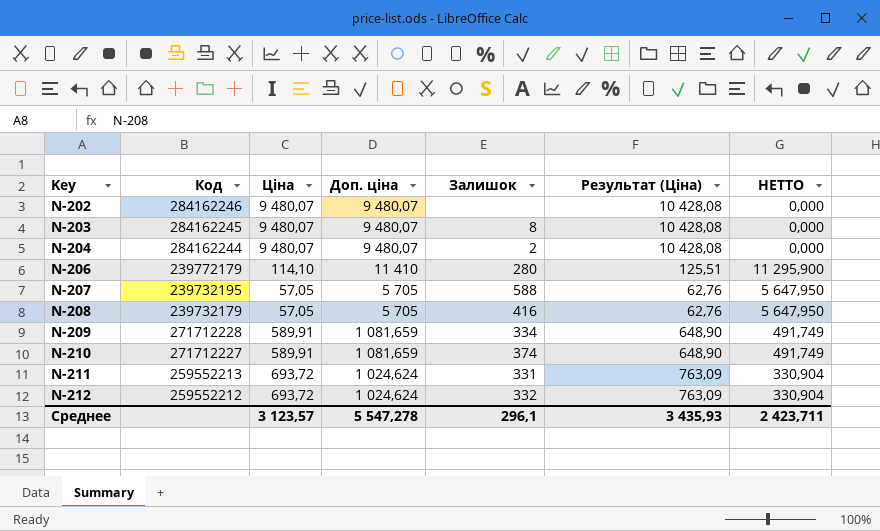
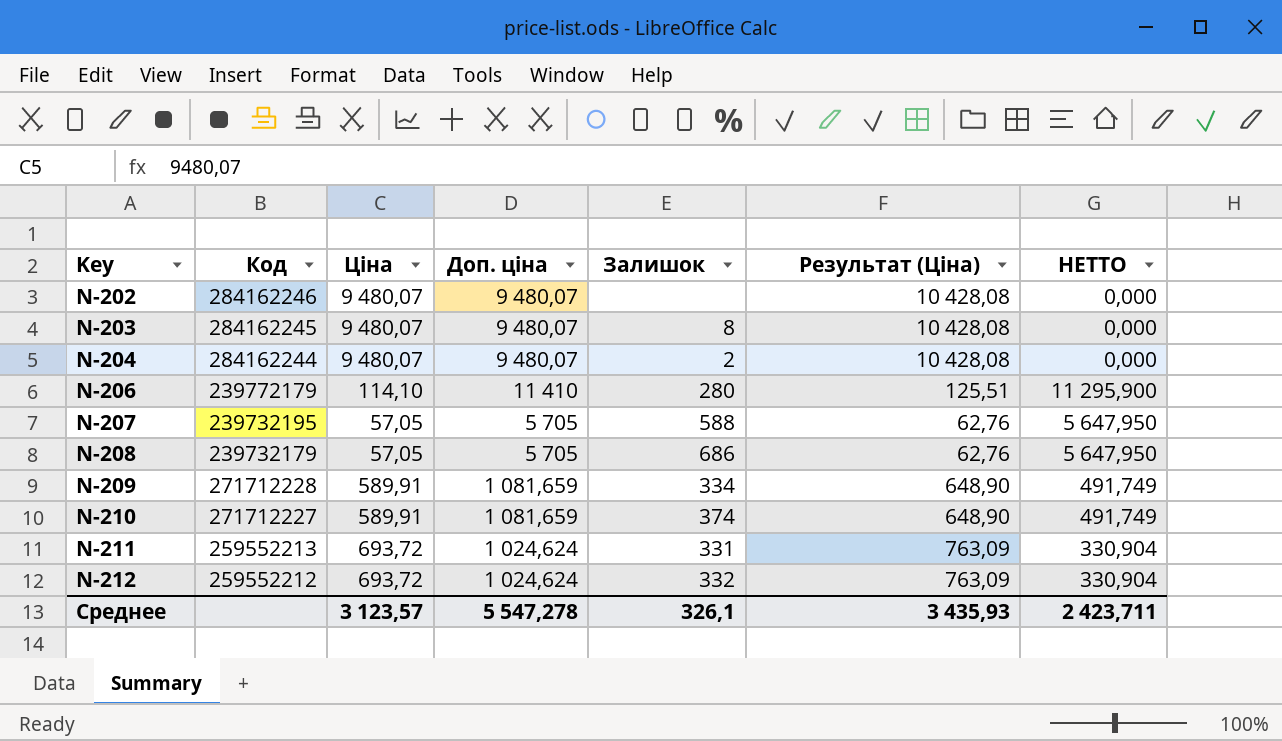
N-208 | Залишок: 416 -> 686
Среднее | Залишок: 296,1 -> 326,1

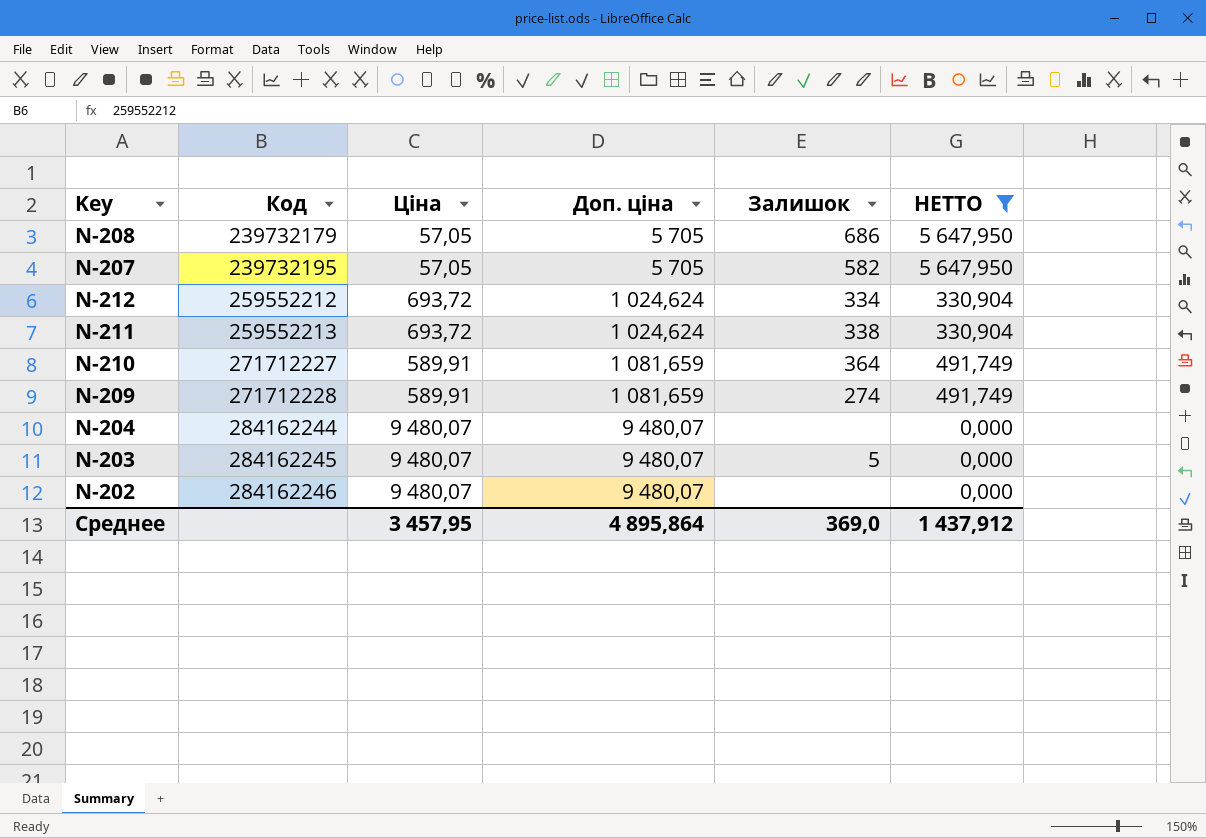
filter: none -> НЕТТО != 11 295,900
row order: Key ascending -> Код ascending
column Результат (Ціна) | formula: [Ціна] * 1,1 -> none
N-207 | Залишок: 588 -> 582
N-212 | Залишок: 332 -> 334
N-211 | Залишок: 331 -> 338
N-210 | Залишок: 374 -> 364
N-209 | Залишок: 334 -> 274
N-204 | Залишок: 2 -> none
N-203 | Залишок: 8 -> 5
Среднее | Ціна: 3 123,57 -> 3 457,95
Среднее | Доп. ціна: 5 547,278 -> 4 895,864
Среднее | Залишок: 326,1 -> 369,0
Среднее | НЕТТО: 2 423,711 -> 1 437,912

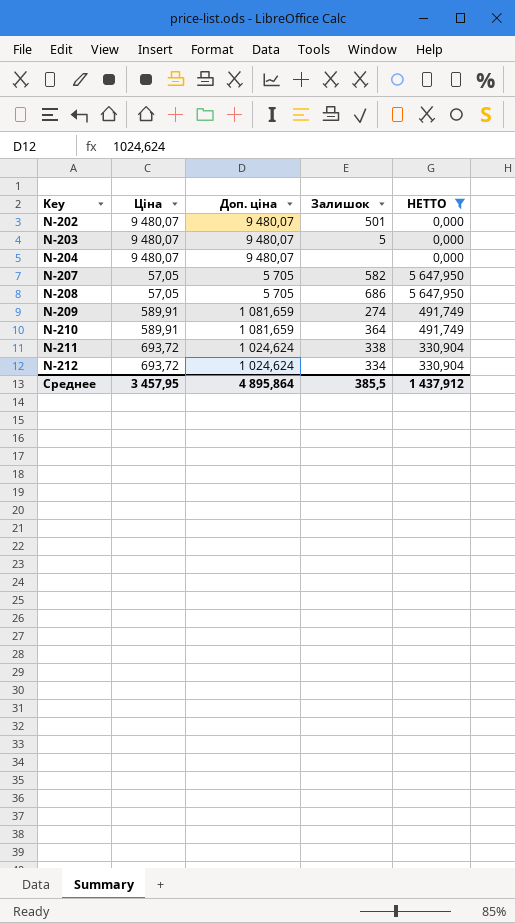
row order: Код ascending -> Key ascending
column Код | position: 2 -> none
N-202 | Залишок: none -> 501
Среднее | Залишок: 369,0 -> 385,5

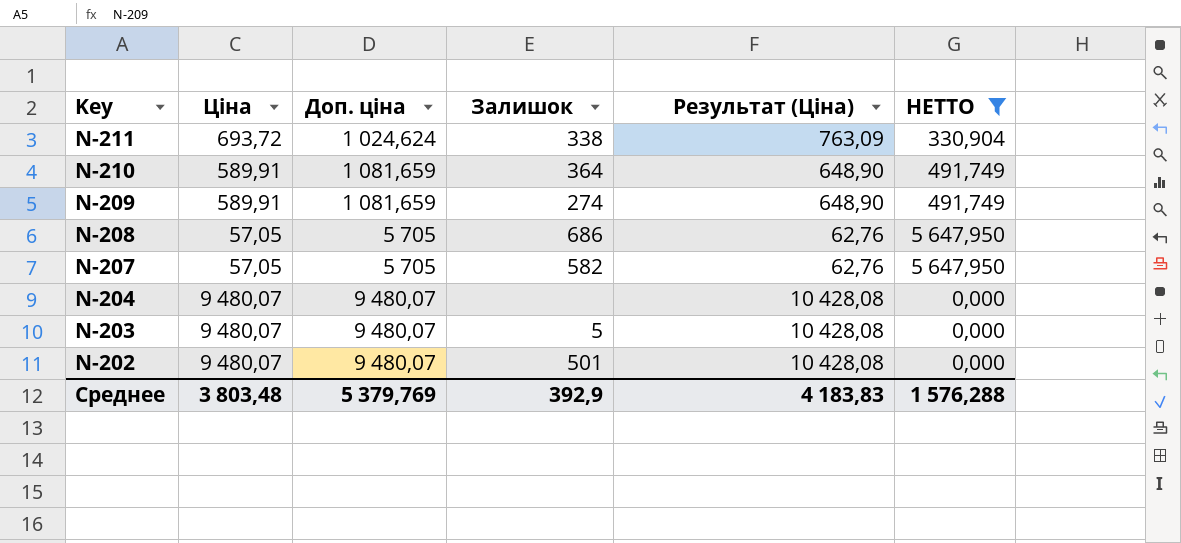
row order: Key ascending -> Key descending
column Результат (Ціна) | formula: none -> [Ціна] * 1,1
row N-212: 693,72 | 1 024,624 | 334 | 330,904 -> none
Среднее | Ціна: 3 457,95 -> 3 803,48
Среднее | Доп. ціна: 4 895,864 -> 5 379,769
Среднее | Залишок: 385,5 -> 392,9
Среднее | НЕТТО: 1 437,912 -> 1 576,288

